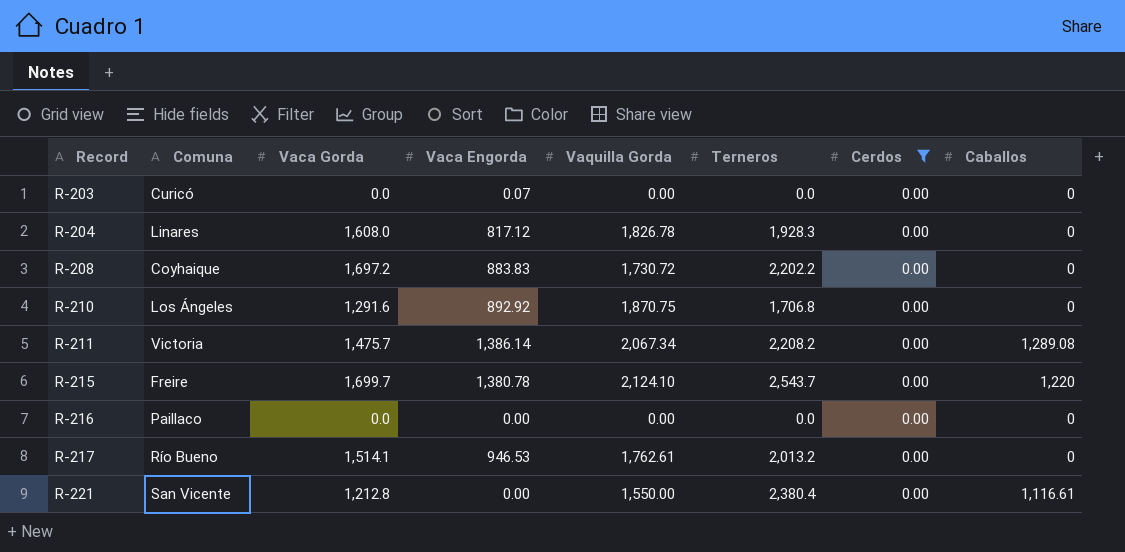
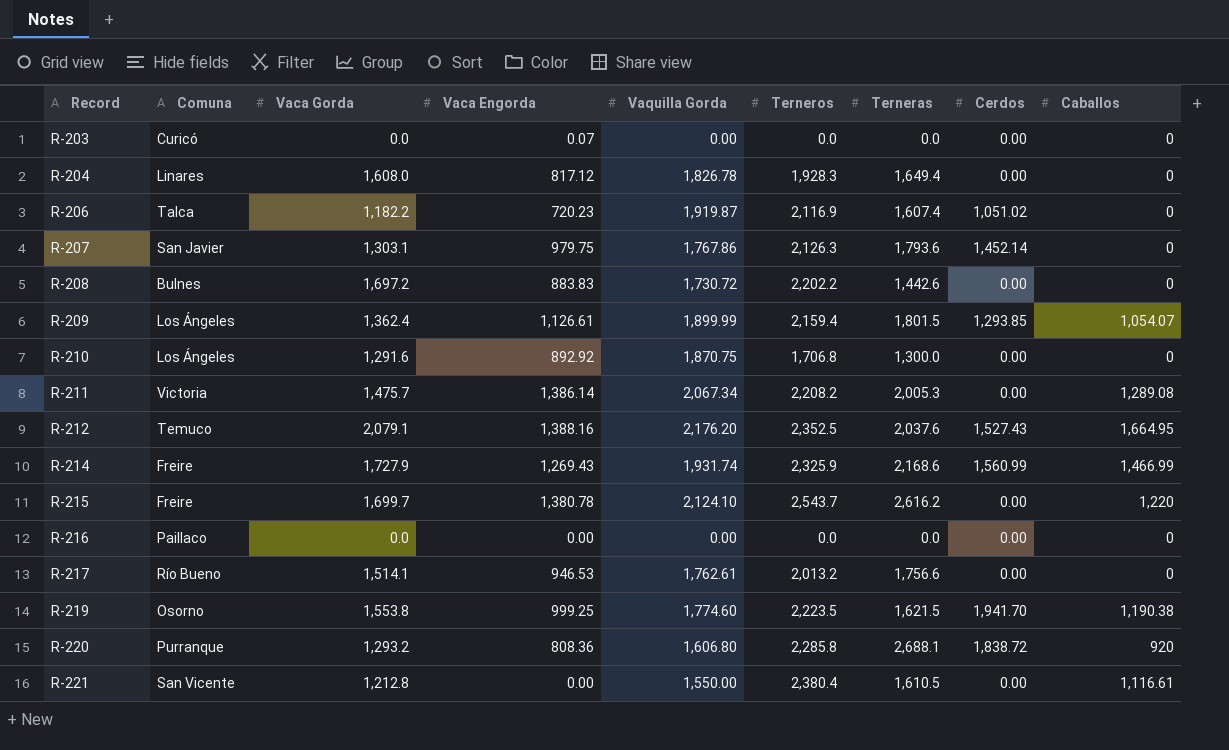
filter: Cerdos = 0.00 -> none
column Terneras | position: none -> 7
R-208 | Comuna: Coyhaique -> Bulnes

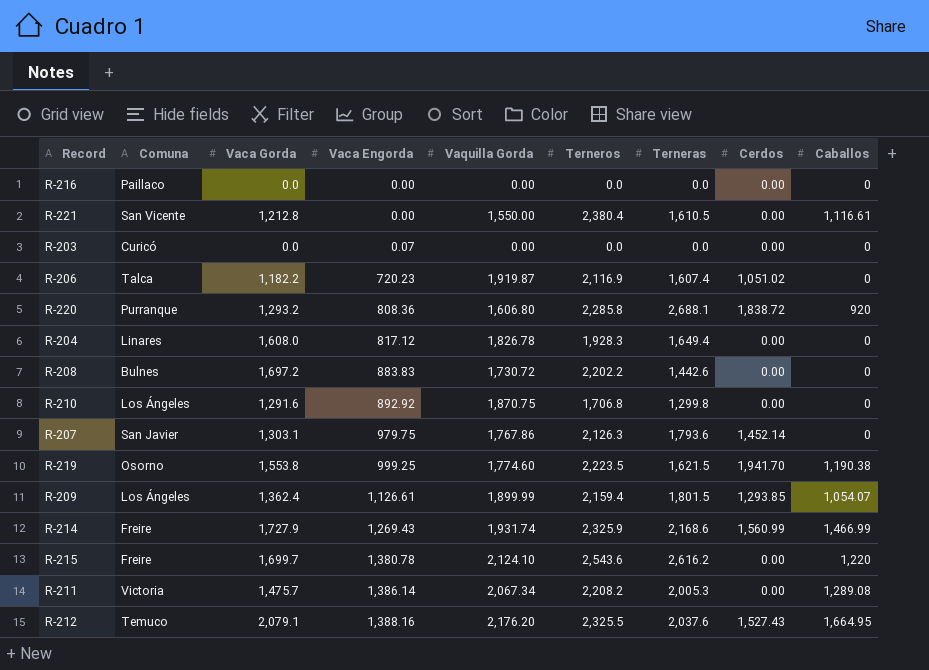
row order: Record ascending -> Vaca Engorda ascending
row R-217: Río Bueno | 1,514.1 | 946.53 | 1,762.61 | 2,013.2 | 1,756.6 | 0.00 | 0 -> none
R-210 | Terneras: 1,300.0 -> 1,299.8
R-215 | Terneros: 2,543.7 -> 2,543.6
R-212 | Terneros: 2,352.5 -> 2,325.5

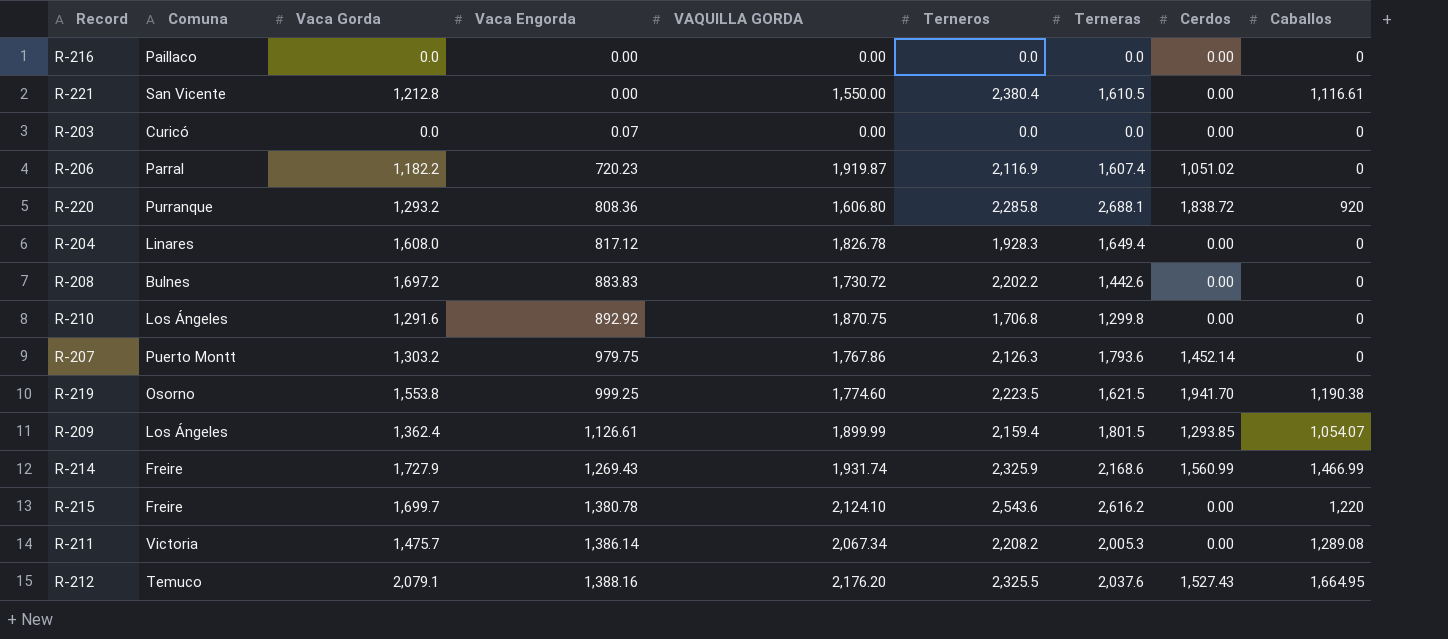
column name: Vaquilla Gorda -> VAQUILLA GORDA
R-206 | Comuna: Talca -> Parral
R-207 | Comuna: San Javier -> Puerto Montt
R-207 | Vaca Gorda: 1,303.1 -> 1,303.2

